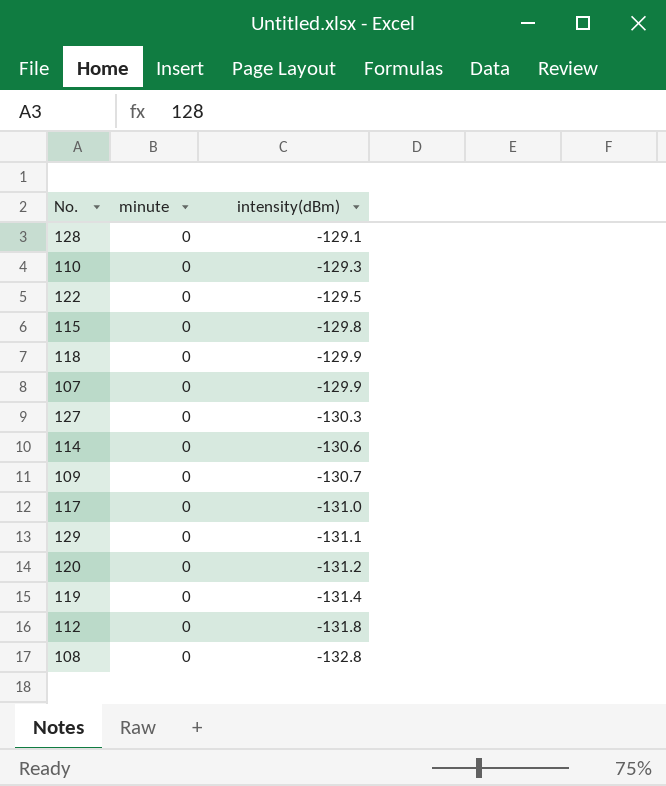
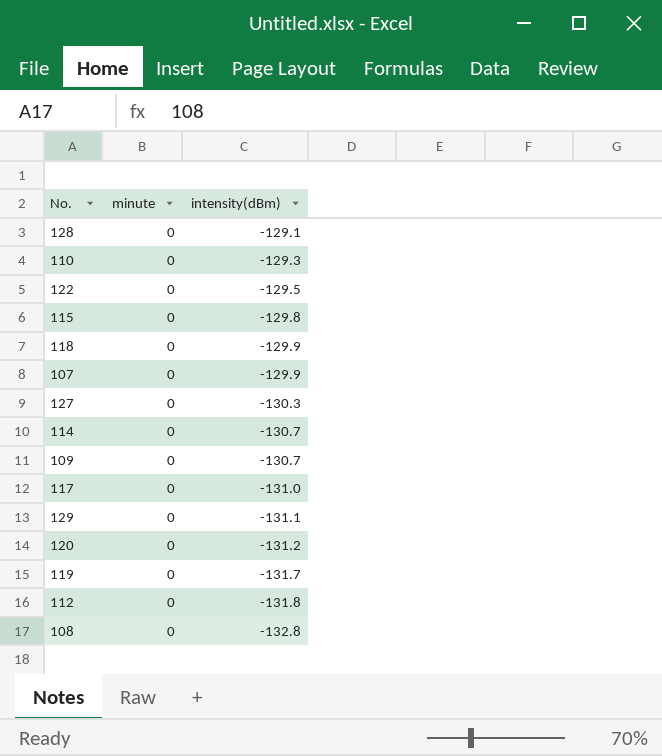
114 | intensity(dBm): -130.6 -> -130.7
119 | intensity(dBm): -131.4 -> -131.7

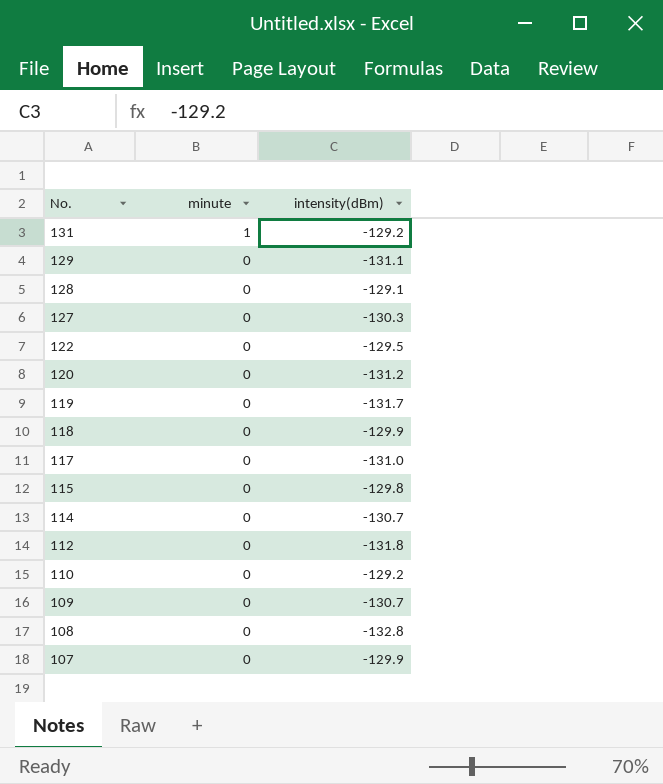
row order: intensity(dBm) descending -> No. descending
row 131: none -> 1 | -129.2
110 | intensity(dBm): -129.3 -> -129.2

